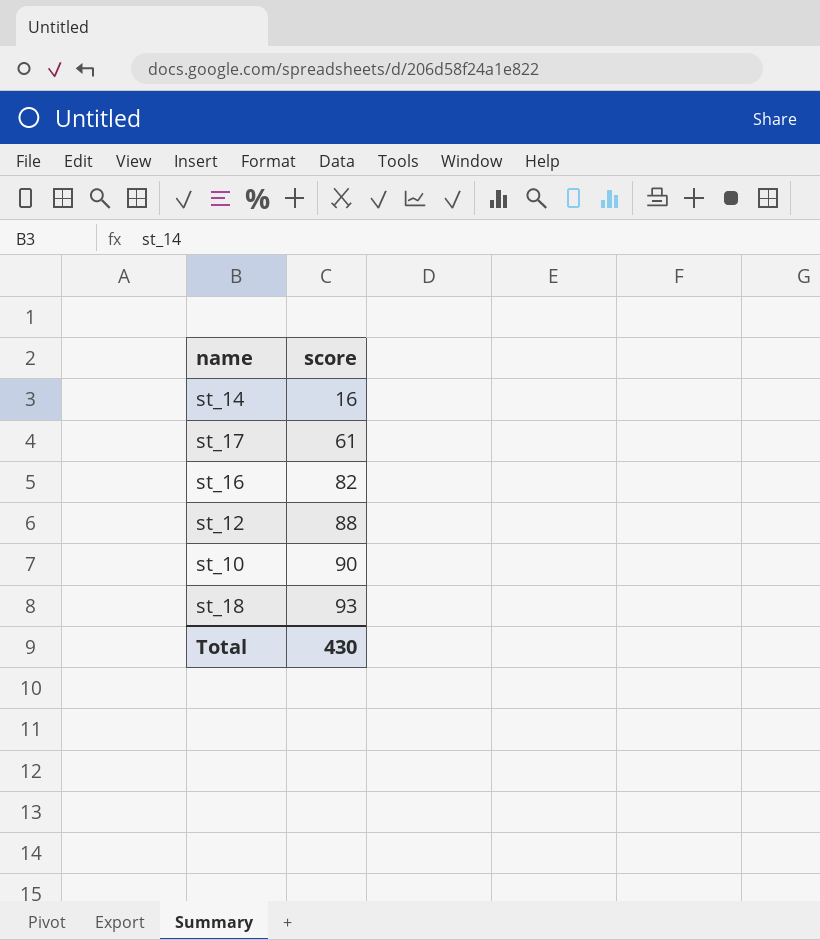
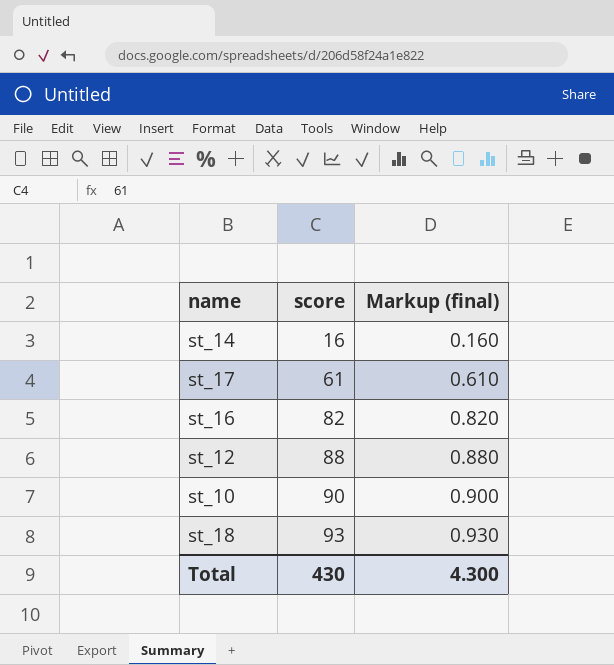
column Markup (final) | formula: none -> [score] * 0.01

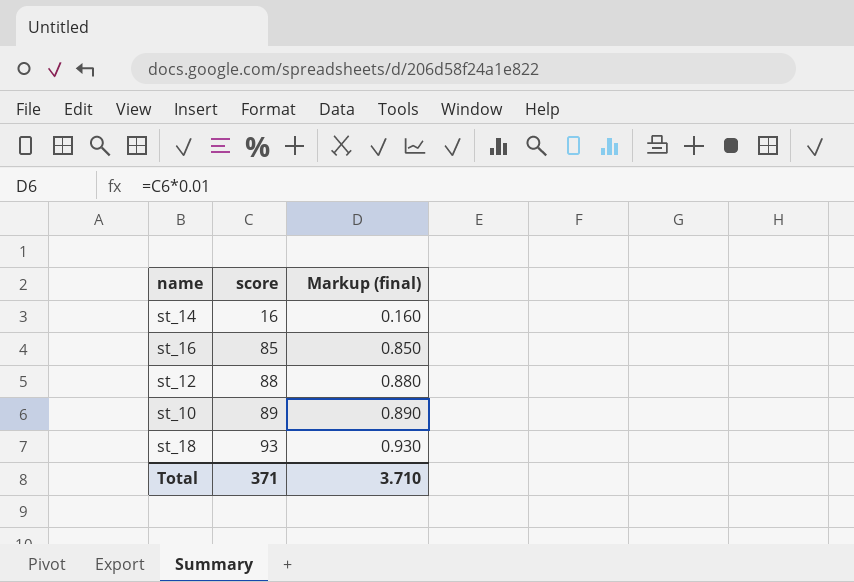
row st_17: 61 | 0.610 -> none
st_16 | score: 82 -> 85
st_16 | Markup (final): 0.820 -> 0.850
st_10 | score: 90 -> 89
st_10 | Markup (final): 0.900 -> 0.890
Total | score: 430 -> 371
Total | Markup (final): 4.300 -> 3.710

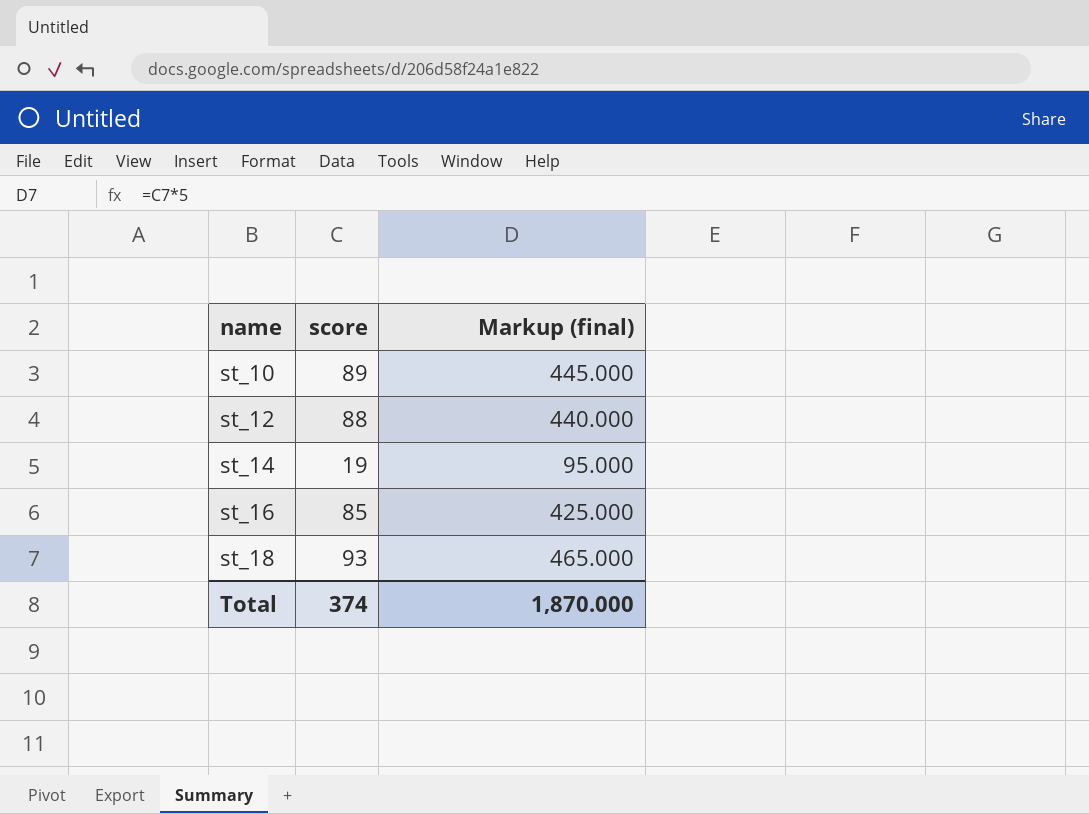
row order: score ascending -> name ascending
column Markup (final) | formula: [score] * 0.01 -> [score] * 5
st_14 | score: 16 -> 19
Total | score: 371 -> 374
Total | Markup (final): 3.710 -> 1,870.000

